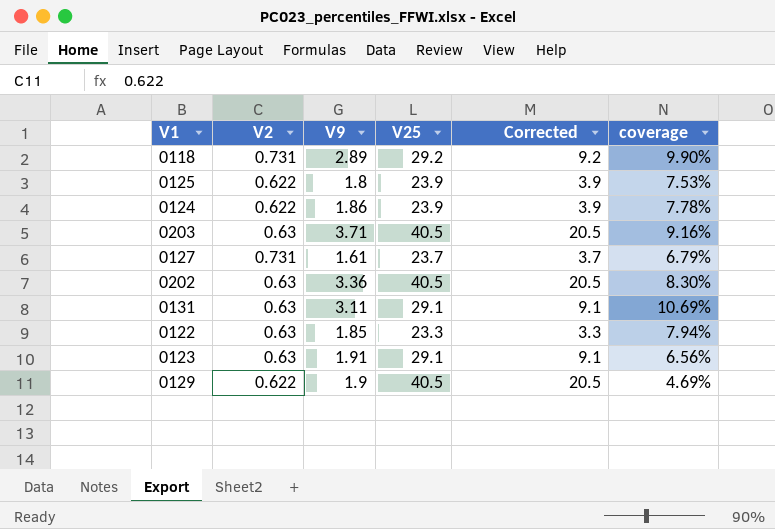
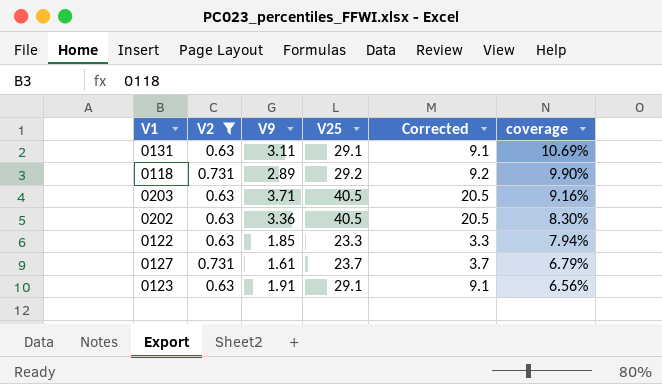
filter: none -> V2 != 0.622
row order: none -> coverage descending

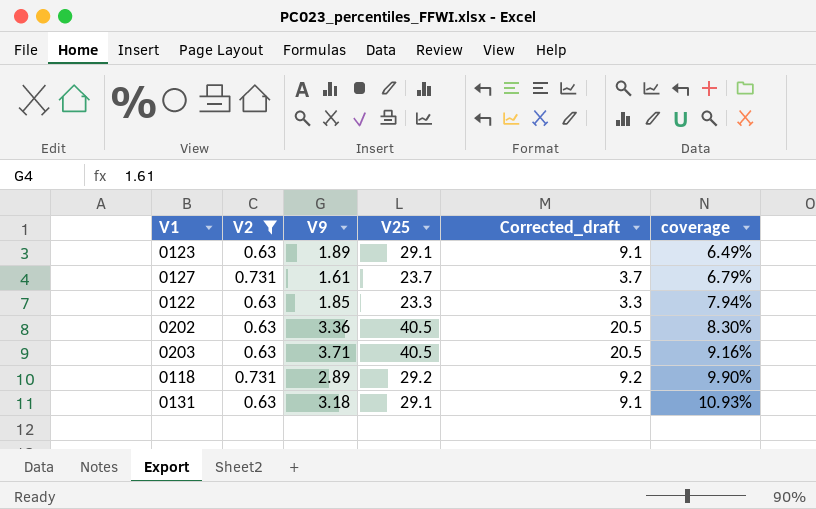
row order: coverage descending -> coverage ascending
column name: Corrected -> Corrected_draft
0123 | V9: 1.91 -> 1.89
0123 | coverage: 6.56% -> 6.49%
0131 | V9: 3.11 -> 3.18
0131 | coverage: 10.69% -> 10.93%

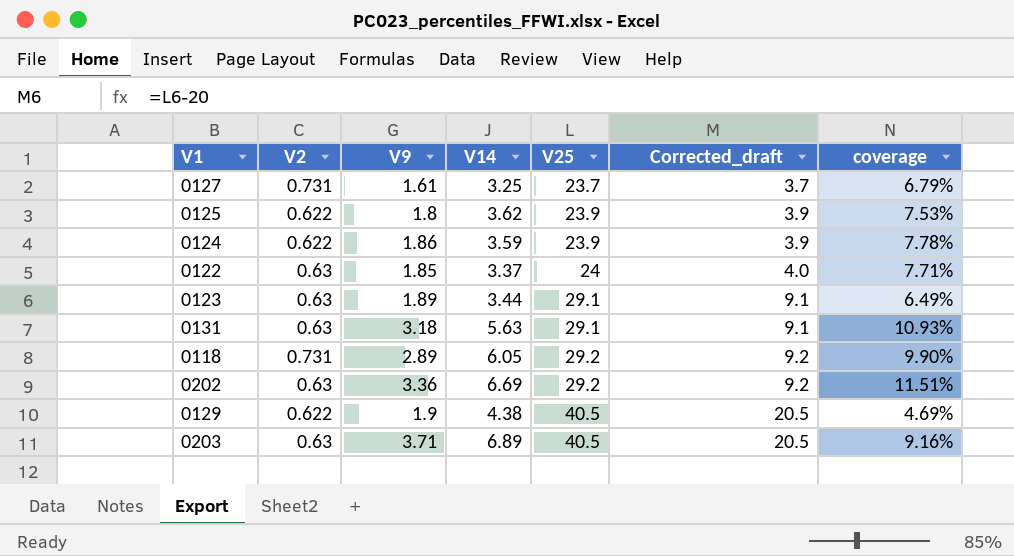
filter: V2 != 0.622 -> none
row order: coverage ascending -> V25 ascending
column V14 | position: none -> 4
0122 | V25: 23.3 -> 24
0122 | Corrected_draft: 3.3 -> 4.0
0122 | coverage: 7.94% -> 7.71%
0202 | V25: 40.5 -> 29.2
0202 | Corrected_draft: 20.5 -> 9.2
0202 | coverage: 8.30% -> 11.51%

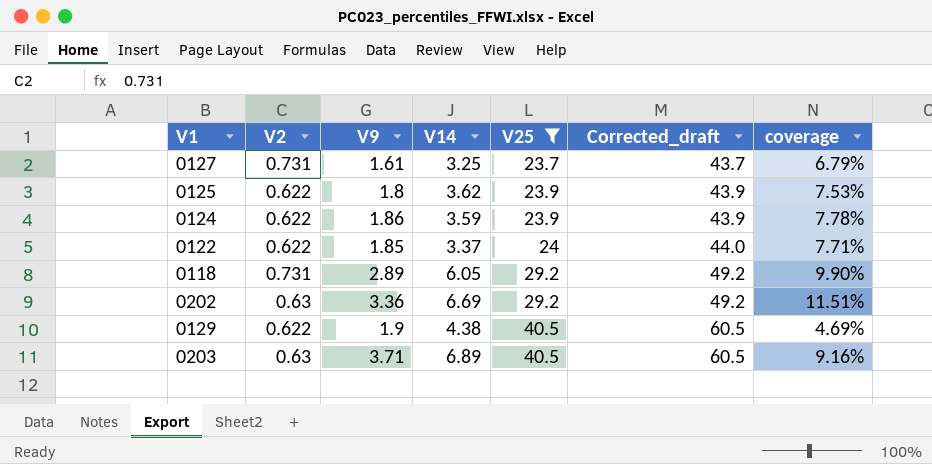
filter: none -> V25 != 29.1
column Corrected_draft | formula: [V25] - 20 -> [V25] + 20
0122 | V2: 0.63 -> 0.622

